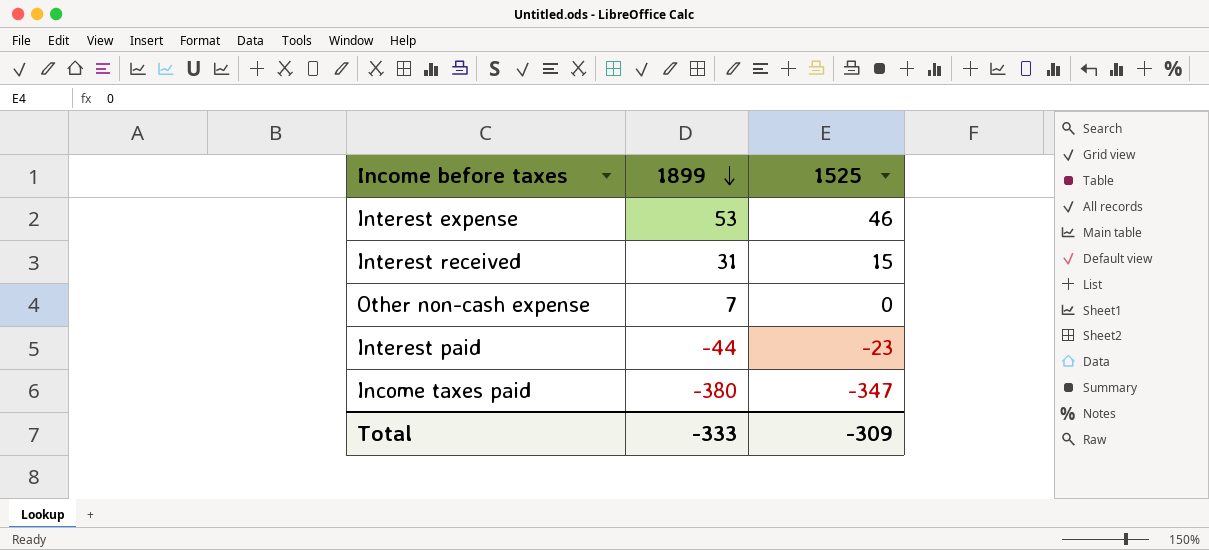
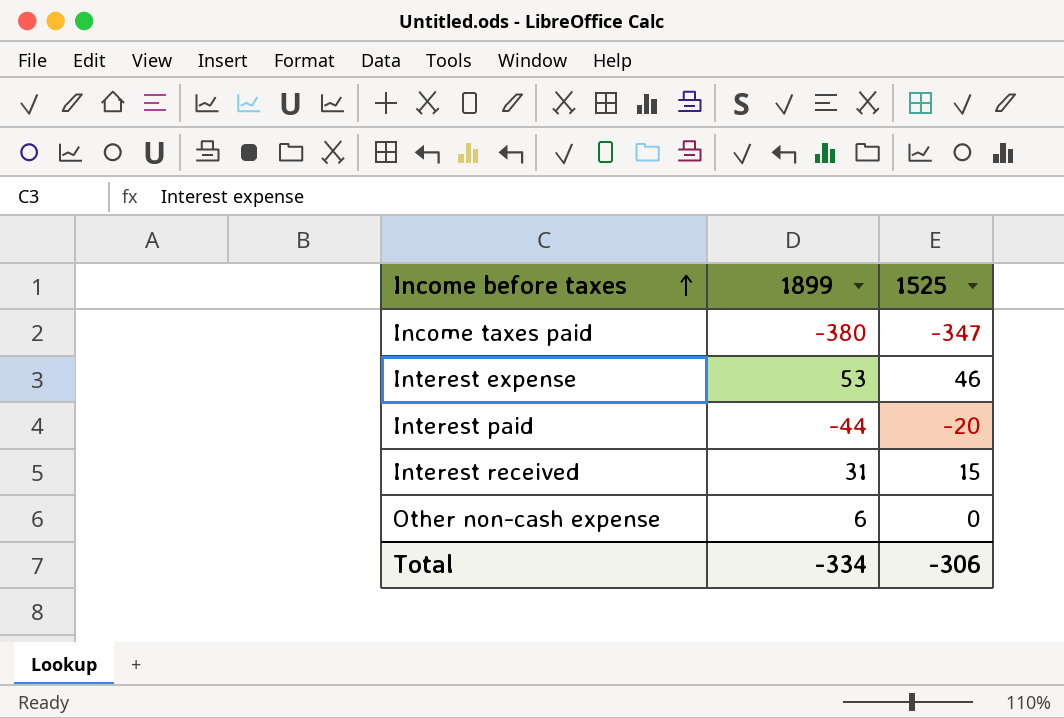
row order: 1899 descending -> Income before taxes ascending
Interest paid | 1525: -23 -> -20
Other non-cash expense | 1899: 7 -> 6
Total | 1899: -333 -> -334
Total | 1525: -309 -> -306

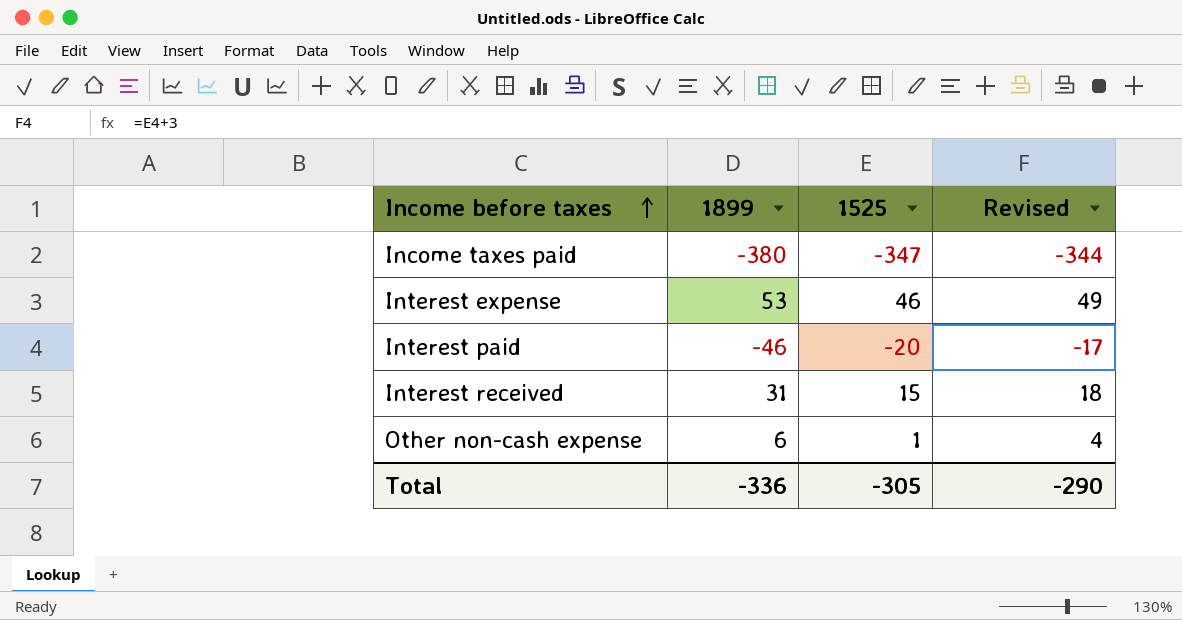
column Revised | formula: none -> [1525] + 3
Interest paid | 1899: -44 -> -46
Other non-cash expense | 1525: 0 -> 1
Total | 1899: -334 -> -336
Total | 1525: -306 -> -305

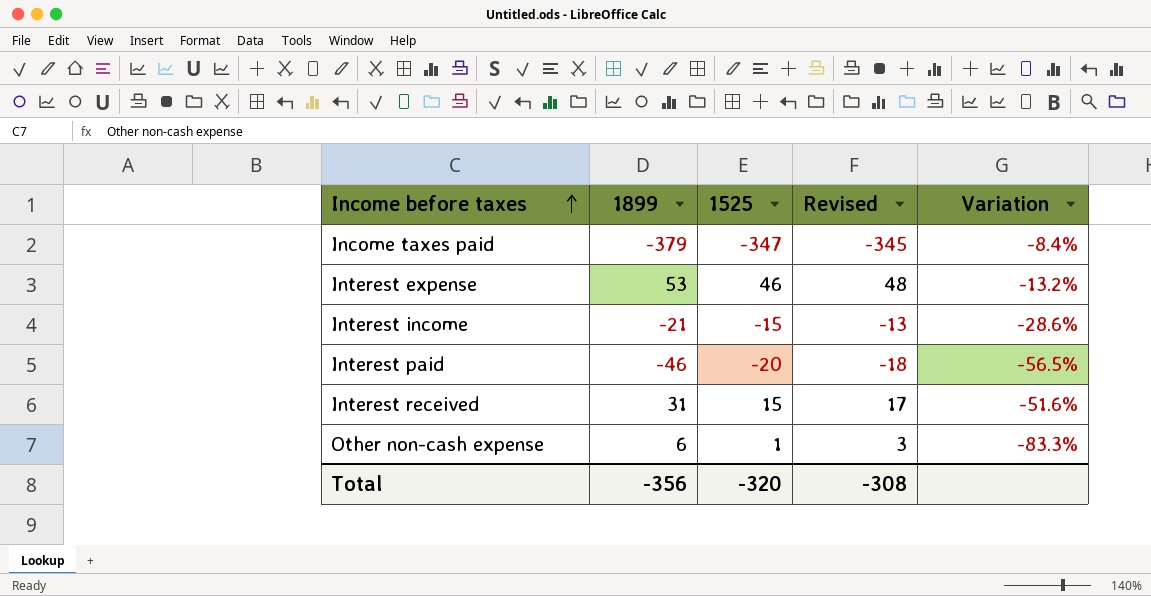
column Revised | formula: [1525] + 3 -> [1525] + 2
column Variation | formula: none -> ([1525] - [1899]) / [1899]
Income taxes paid | 1899: -380 -> -379
row Interest income: none -> -21 | -15 | -13 | -28.6%
Total | 1899: -336 -> -356
Total | 1525: -305 -> -320
Total | Revised: -290 -> -308

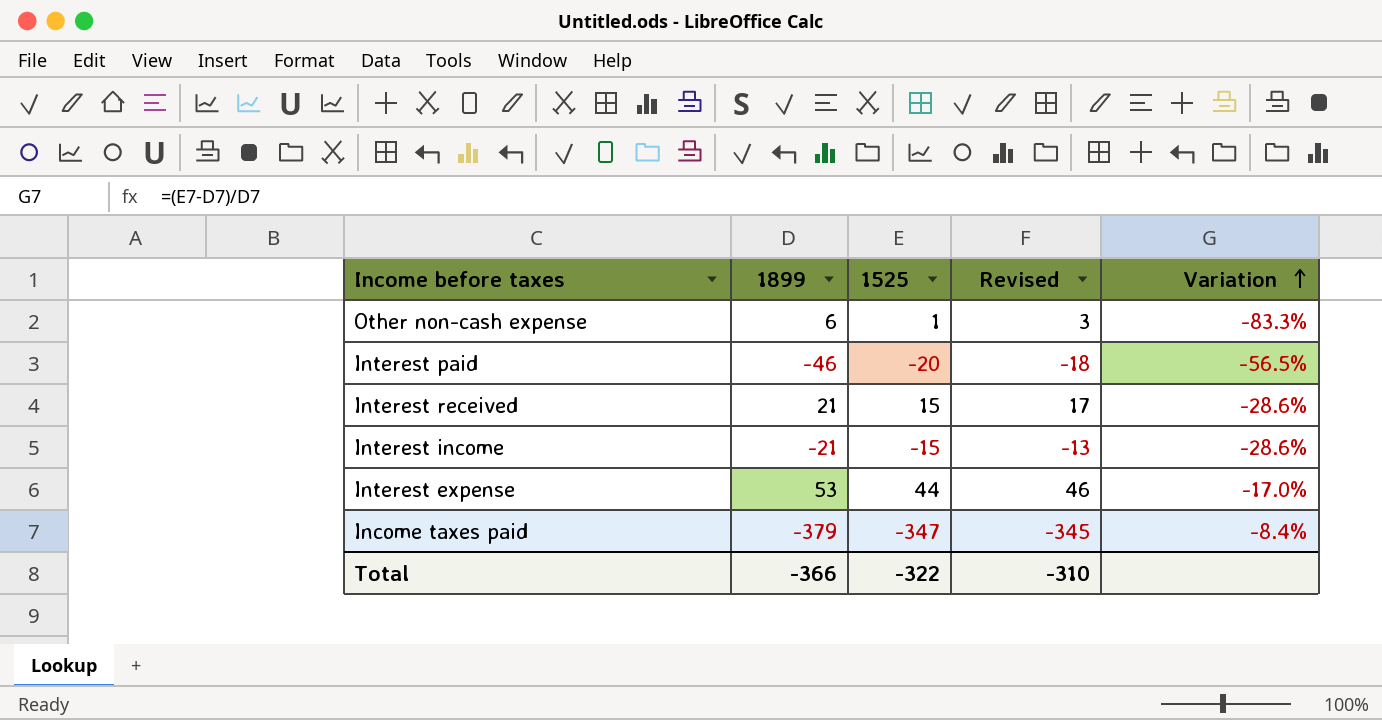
row order: Income before taxes ascending -> Variation ascending
Interest received | 1899: 31 -> 21
Interest received | Variation: -51.6% -> -28.6%
Interest expense | 1525: 46 -> 44
Interest expense | Revised: 48 -> 46
Interest expense | Variation: -13.2% -> -17.0%
Total | 1899: -356 -> -366
Total | 1525: -320 -> -322
Total | Revised: -308 -> -310

